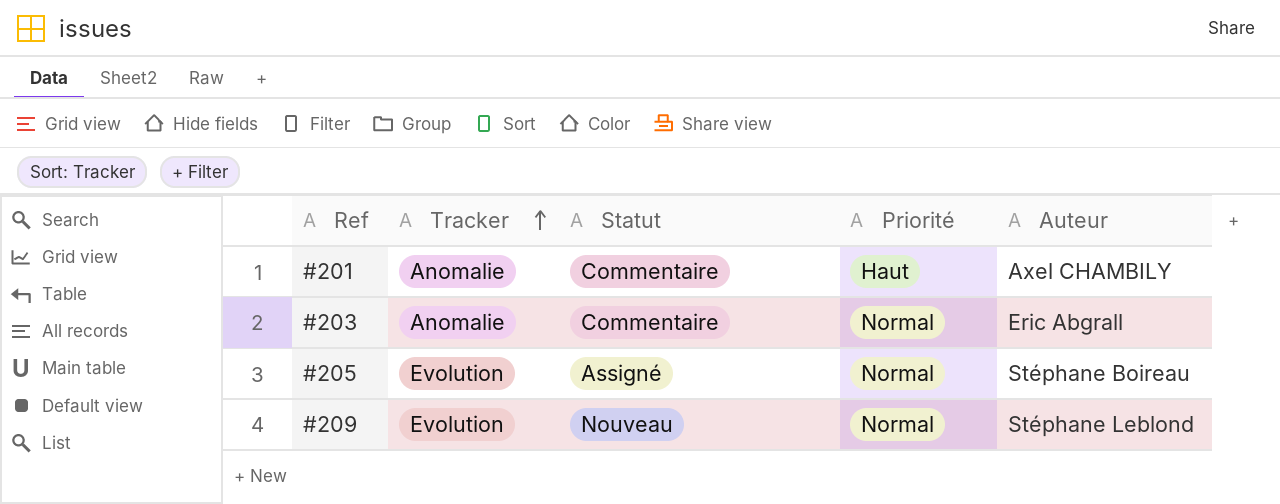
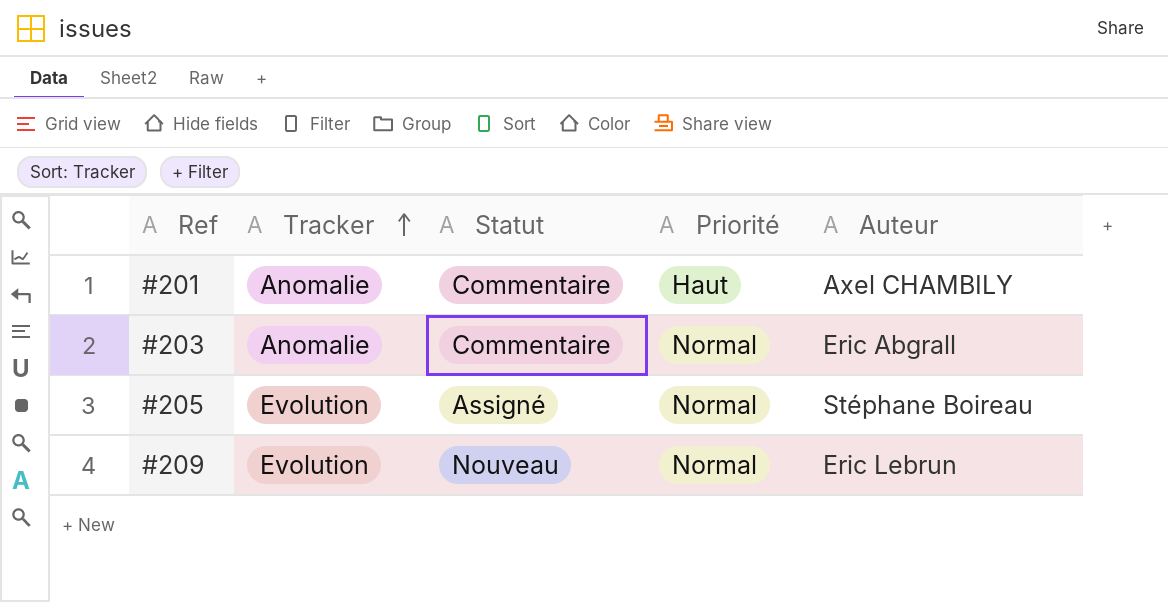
#209 | Auteur: Stéphane Leblond -> Eric Lebrun

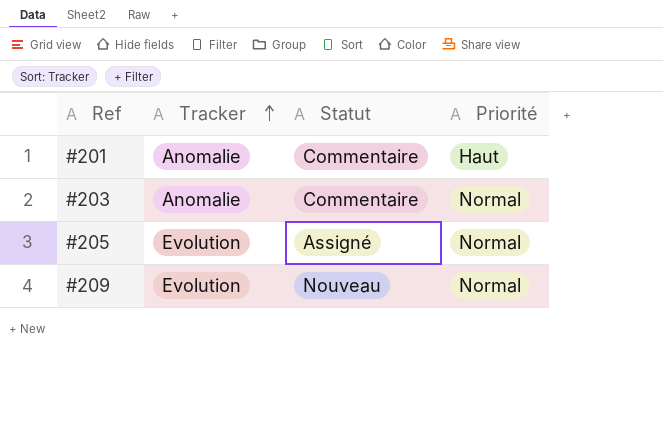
column Auteur | position: 5 -> none

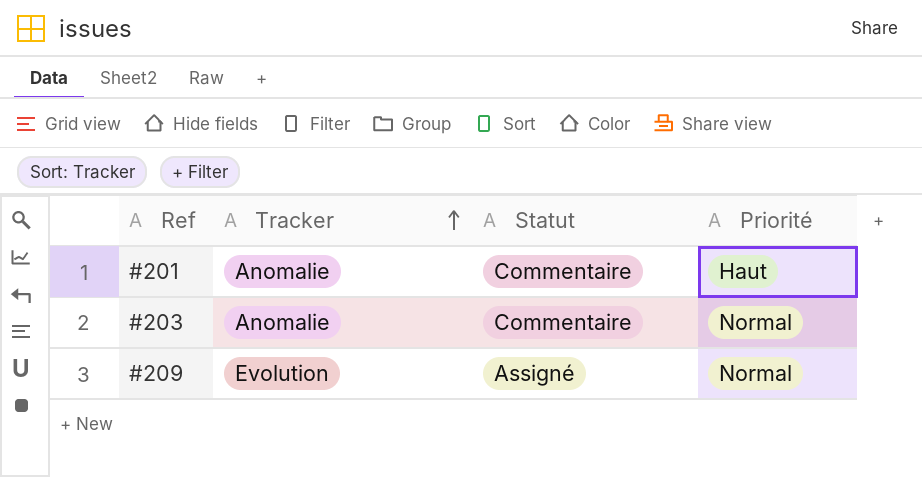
row #205: Evolution | Assigné | Normal -> none
#209 | Statut: Nouveau -> Assigné

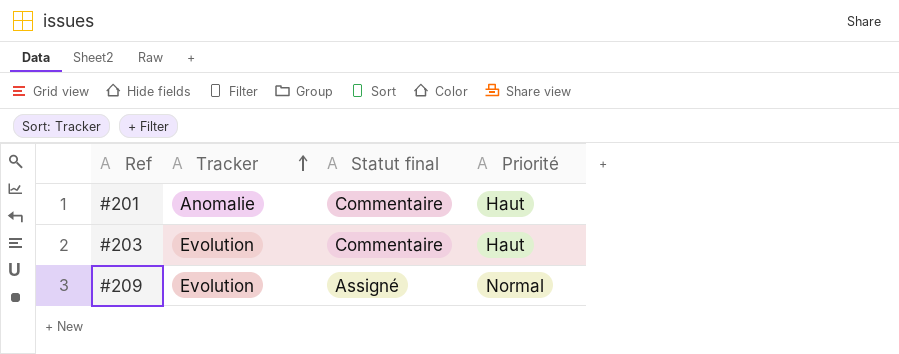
column name: Statut -> Statut final
#203 | Tracker: Anomalie -> Evolution
#203 | Priorité: Normal -> Haut

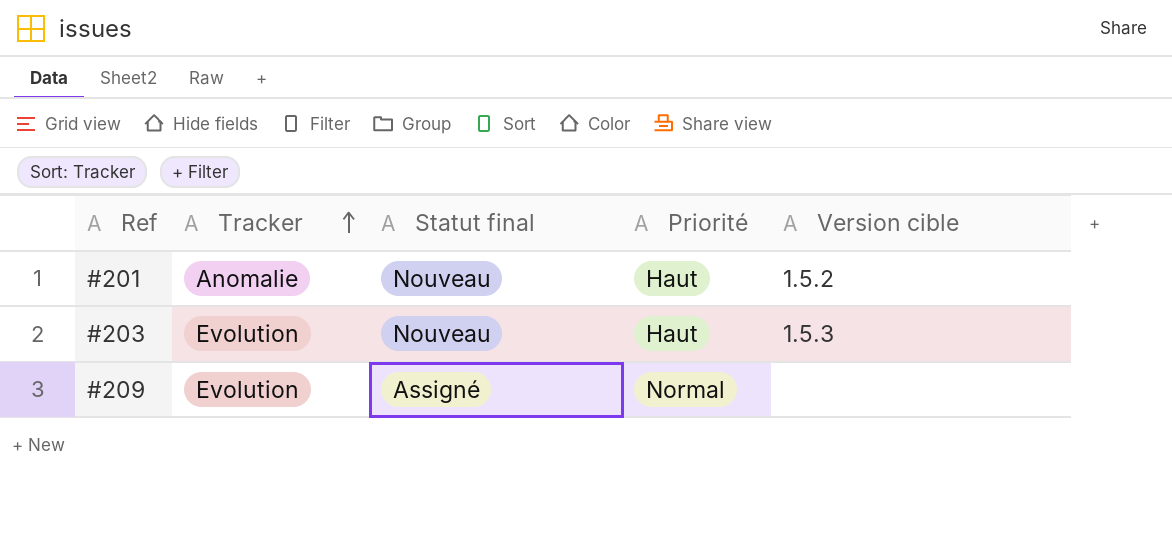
column Version cible | position: none -> 5
#201 | Statut final: Commentaire -> Nouveau
#203 | Statut final: Commentaire -> Nouveau

